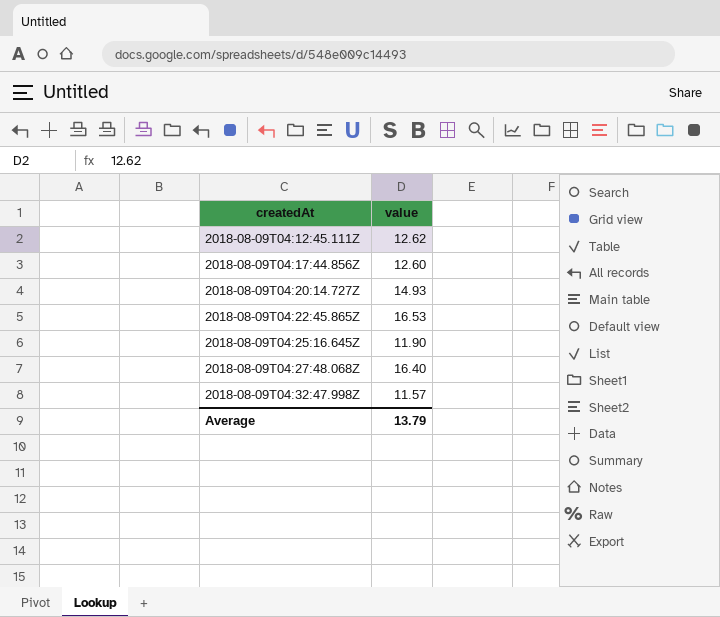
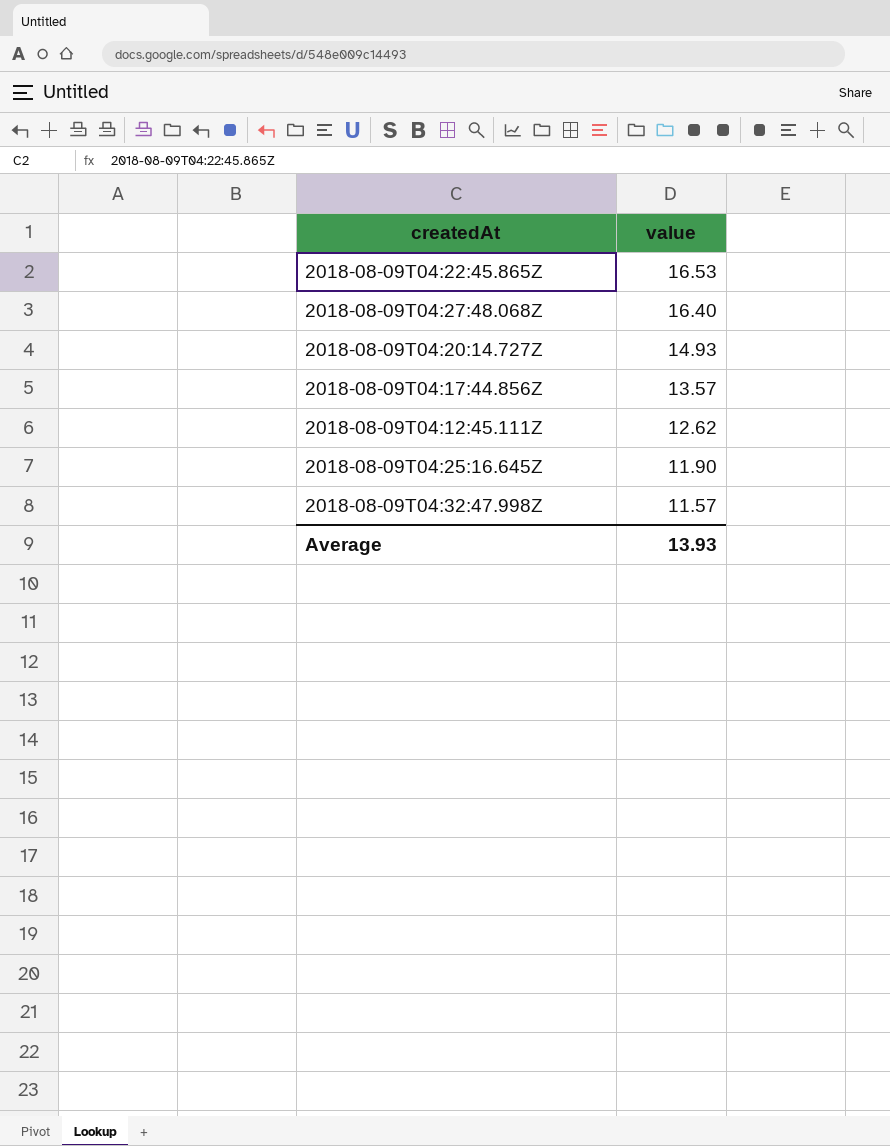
row order: createdAt ascending -> value descending
2018-08-09T04:17:44.856Z | value: 12.60 -> 13.57
Average | value: 13.79 -> 13.93

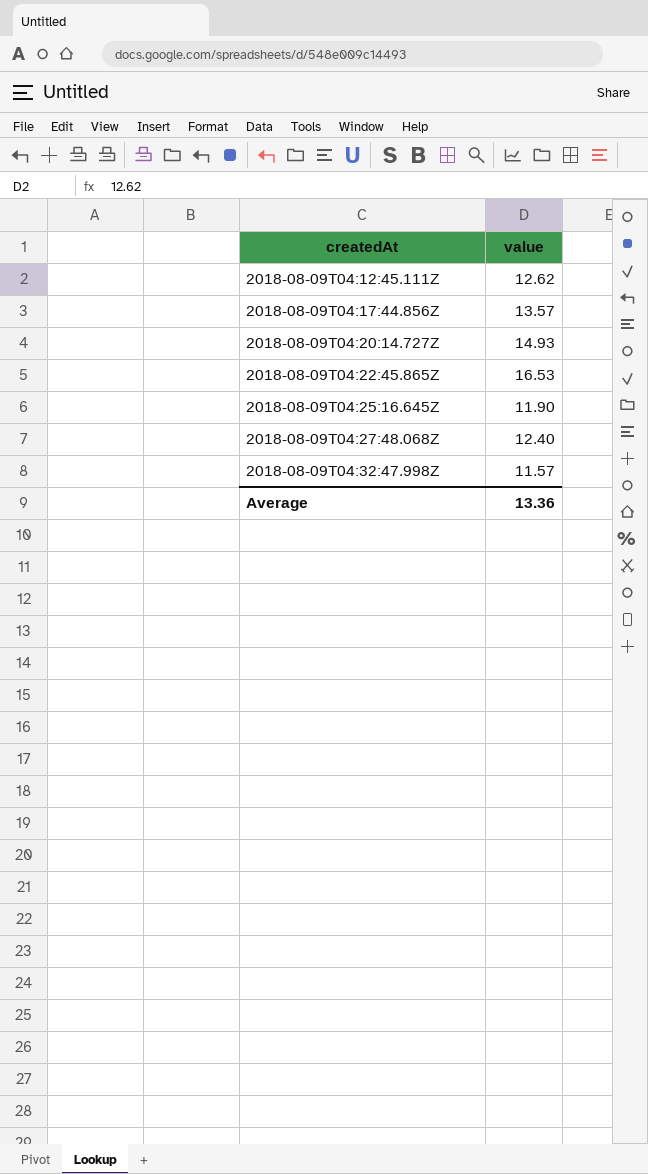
row order: value descending -> createdAt ascending
2018-08-09T04:27:48.068Z | value: 16.40 -> 12.40
Average | value: 13.93 -> 13.36

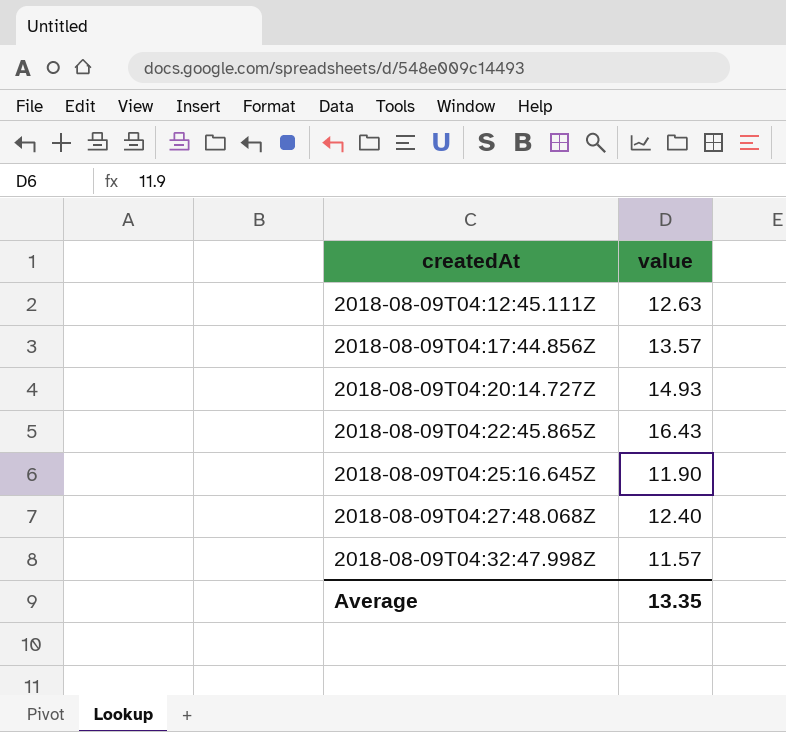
2018-08-09T04:12:45.111Z | value: 12.62 -> 12.63
2018-08-09T04:22:45.865Z | value: 16.53 -> 16.43
Average | value: 13.36 -> 13.35

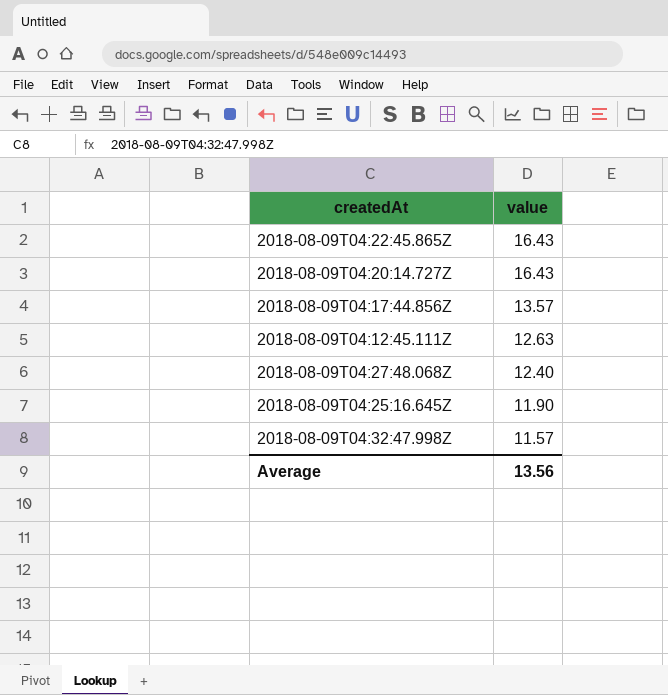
row order: createdAt ascending -> value descending
2018-08-09T04:20:14.727Z | value: 14.93 -> 16.43
Average | value: 13.35 -> 13.56

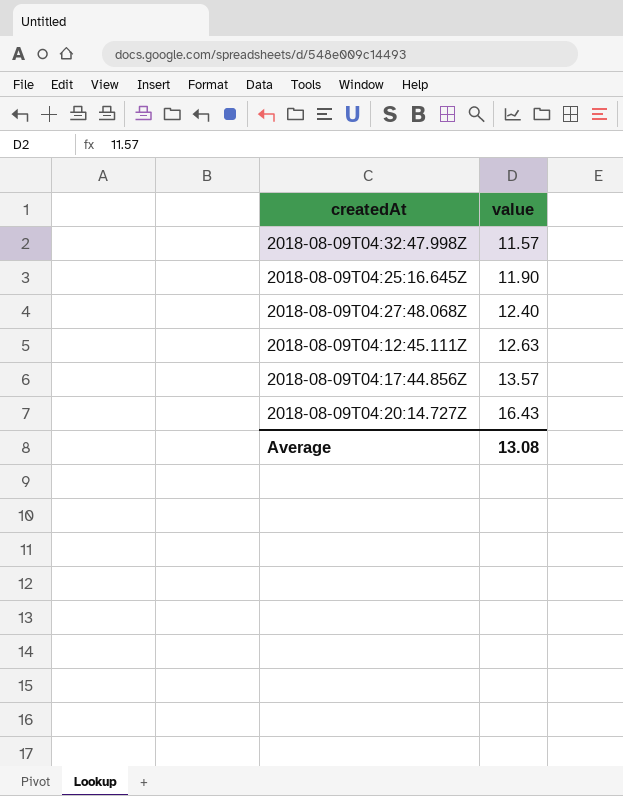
row order: value descending -> value ascending
row 2018-08-09T04:22:45.865Z: 16.43 -> none
Average | value: 13.56 -> 13.08

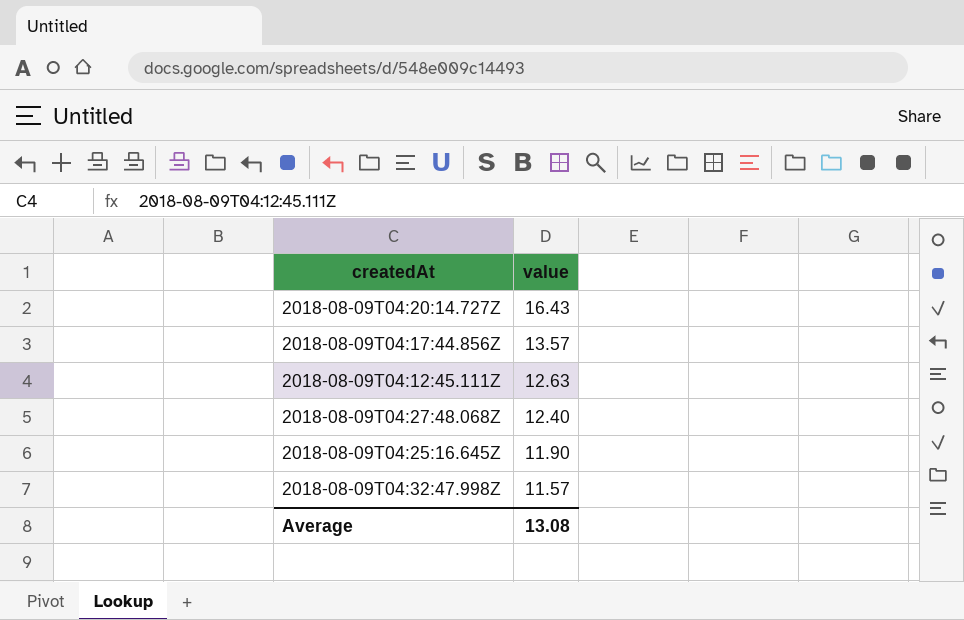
row order: value ascending -> value descending

